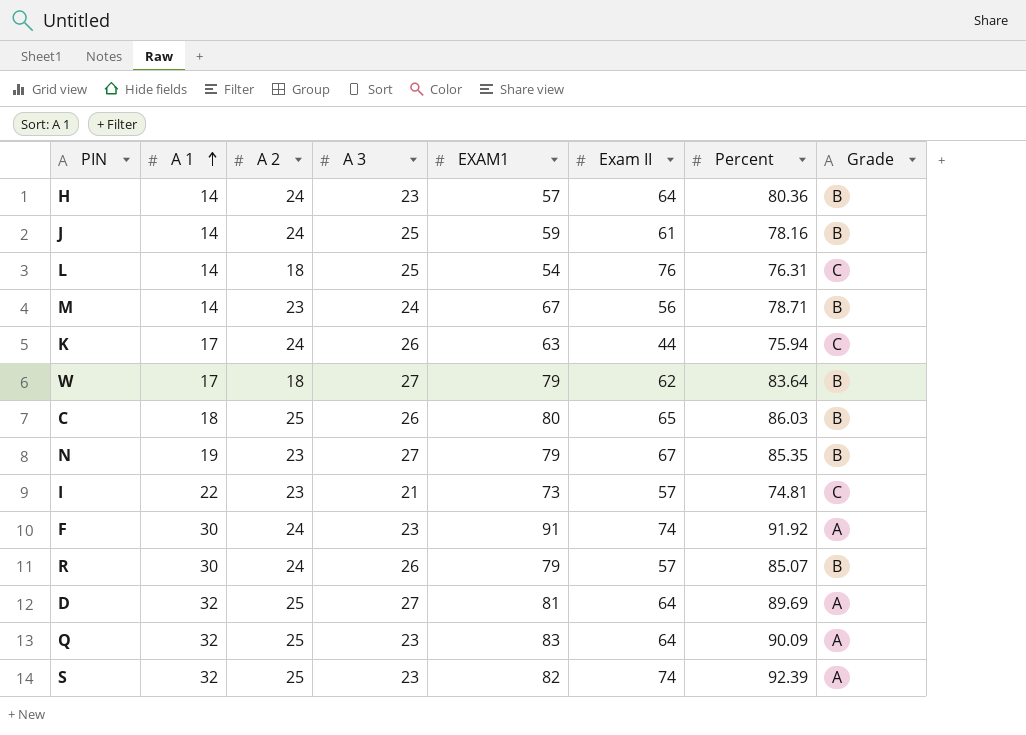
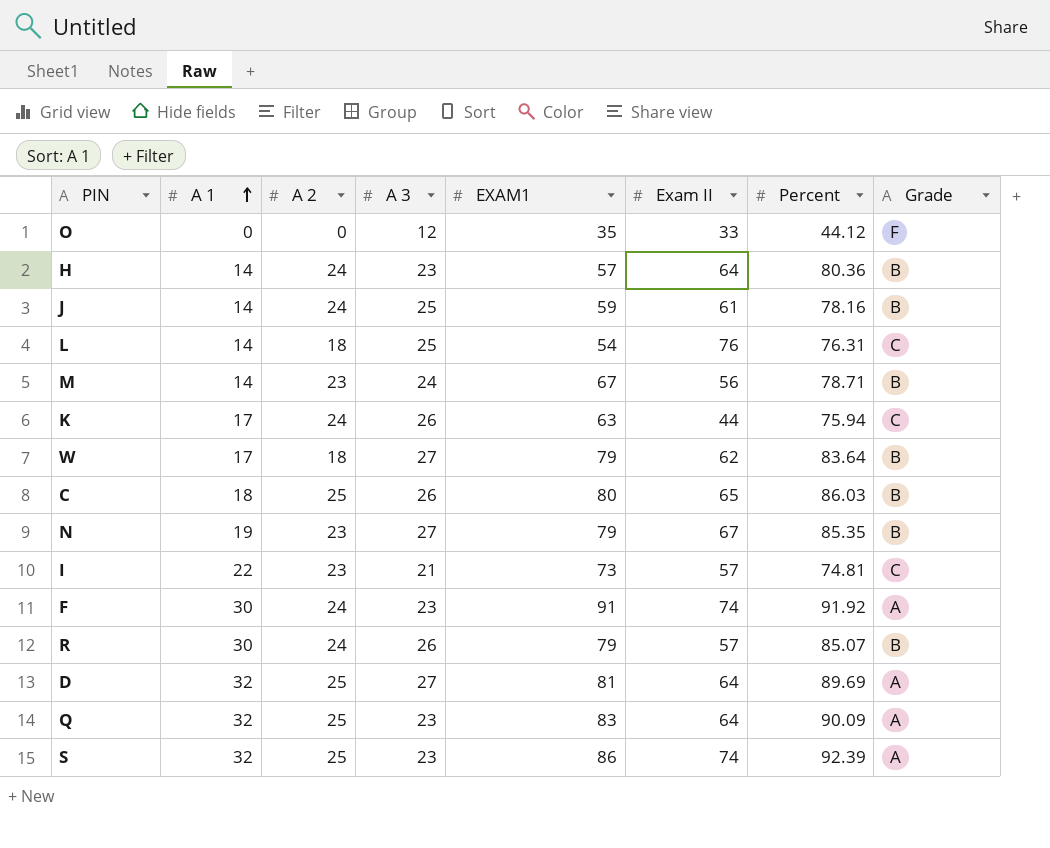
row O: none -> 0 | 0 | 12 | 35 | 33 | 44.12 | F
S | EXAM1: 82 -> 86

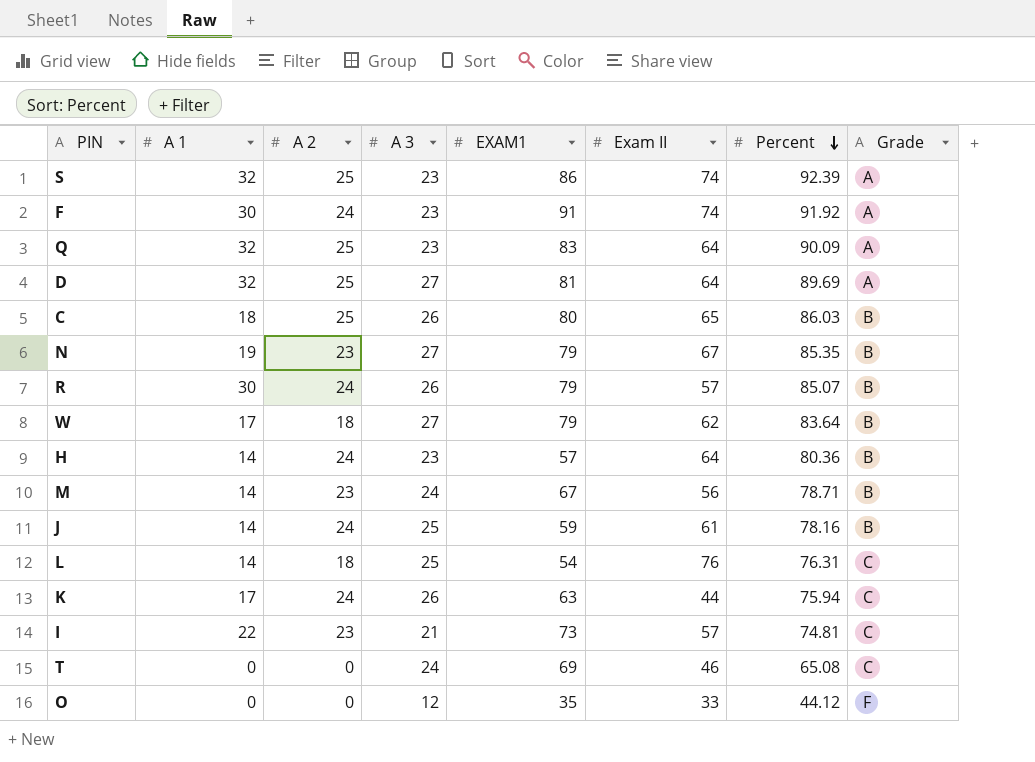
row order: A 1 ascending -> Percent descending
row T: none -> 0 | 0 | 24 | 69 | 46 | 65.08 | C

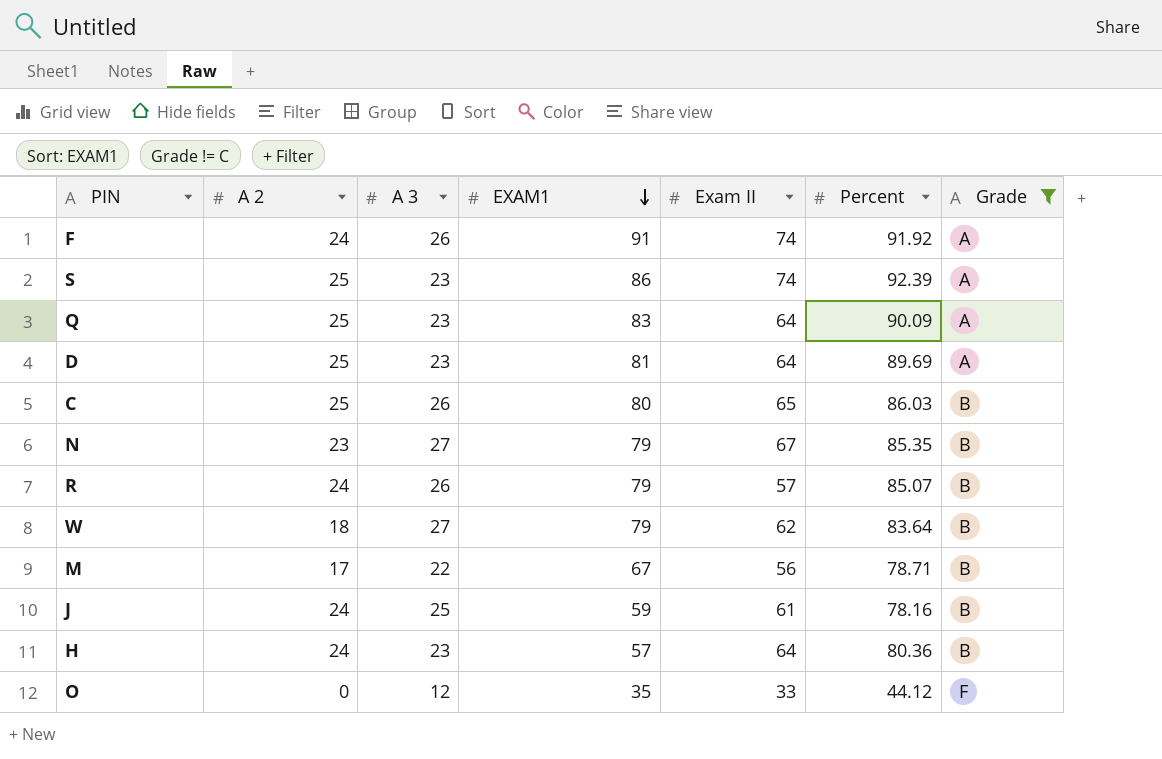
filter: none -> Grade != C
row order: Percent descending -> EXAM1 descending
column A 1 | position: 2 -> none
F | A 3: 23 -> 26
D | A 3: 27 -> 23
M | A 2: 23 -> 17
M | A 3: 24 -> 22

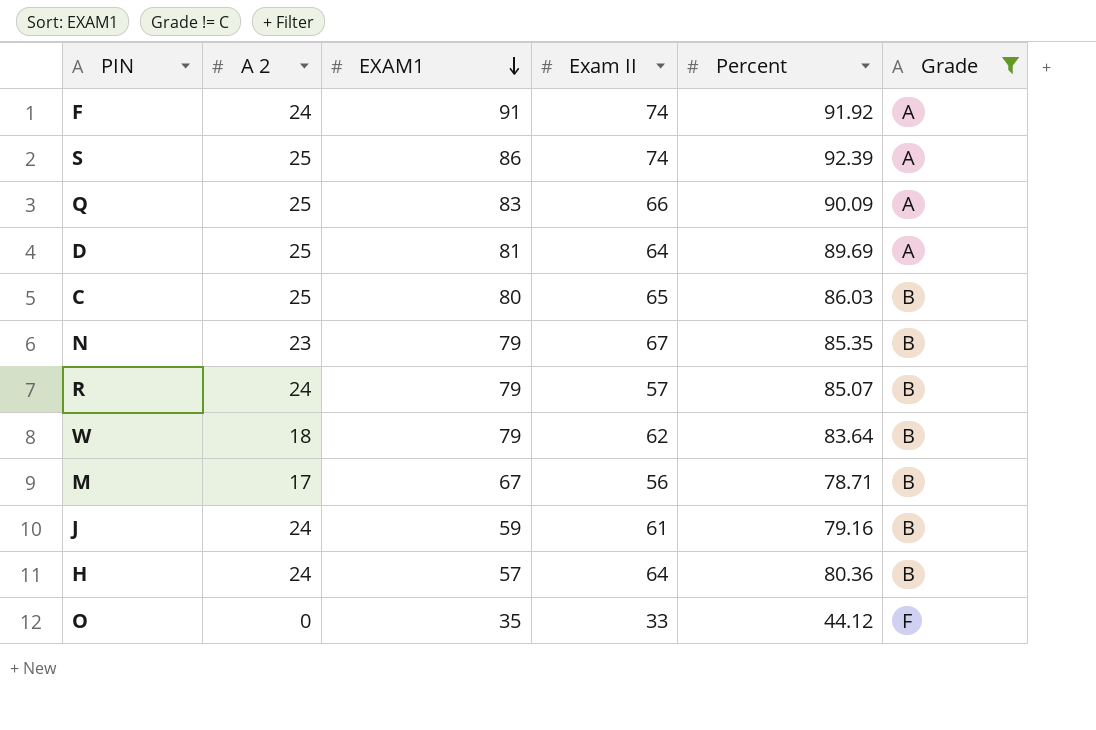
column A 3 | position: 3 -> none
Q | Exam II: 64 -> 66
J | Percent: 78.16 -> 79.16

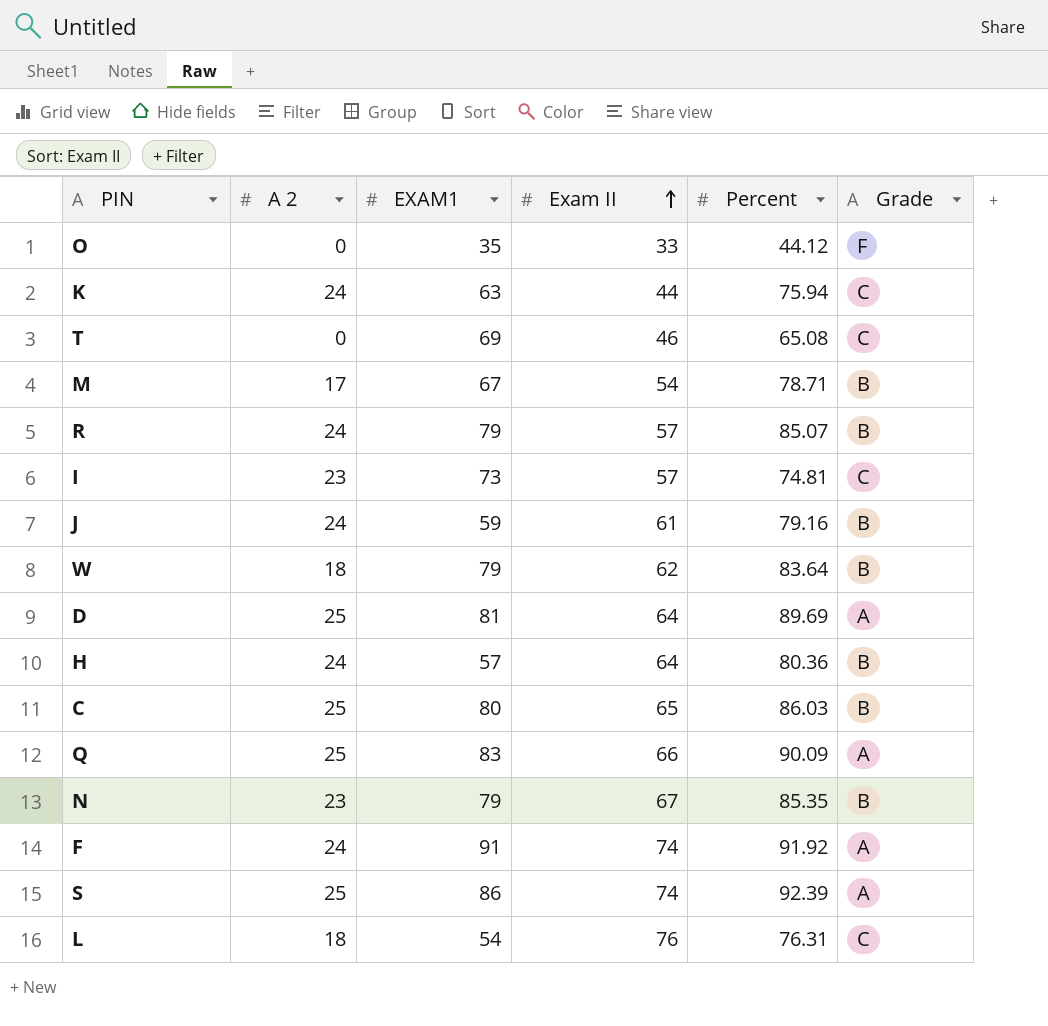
filter: Grade != C -> none
row order: EXAM1 descending -> Exam II ascending
M | Exam II: 56 -> 54

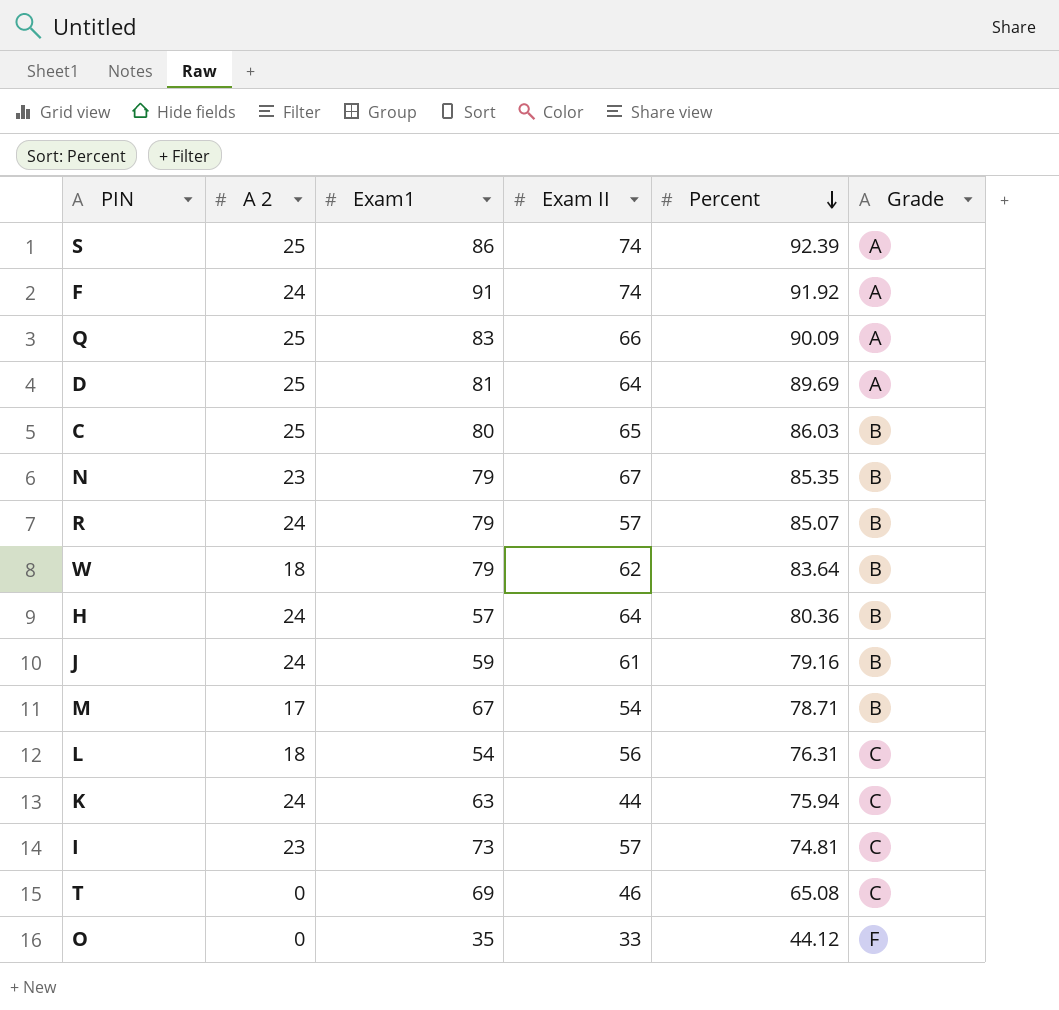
row order: Exam II ascending -> Percent descending
column name: EXAM1 -> Exam1
L | Exam II: 76 -> 56

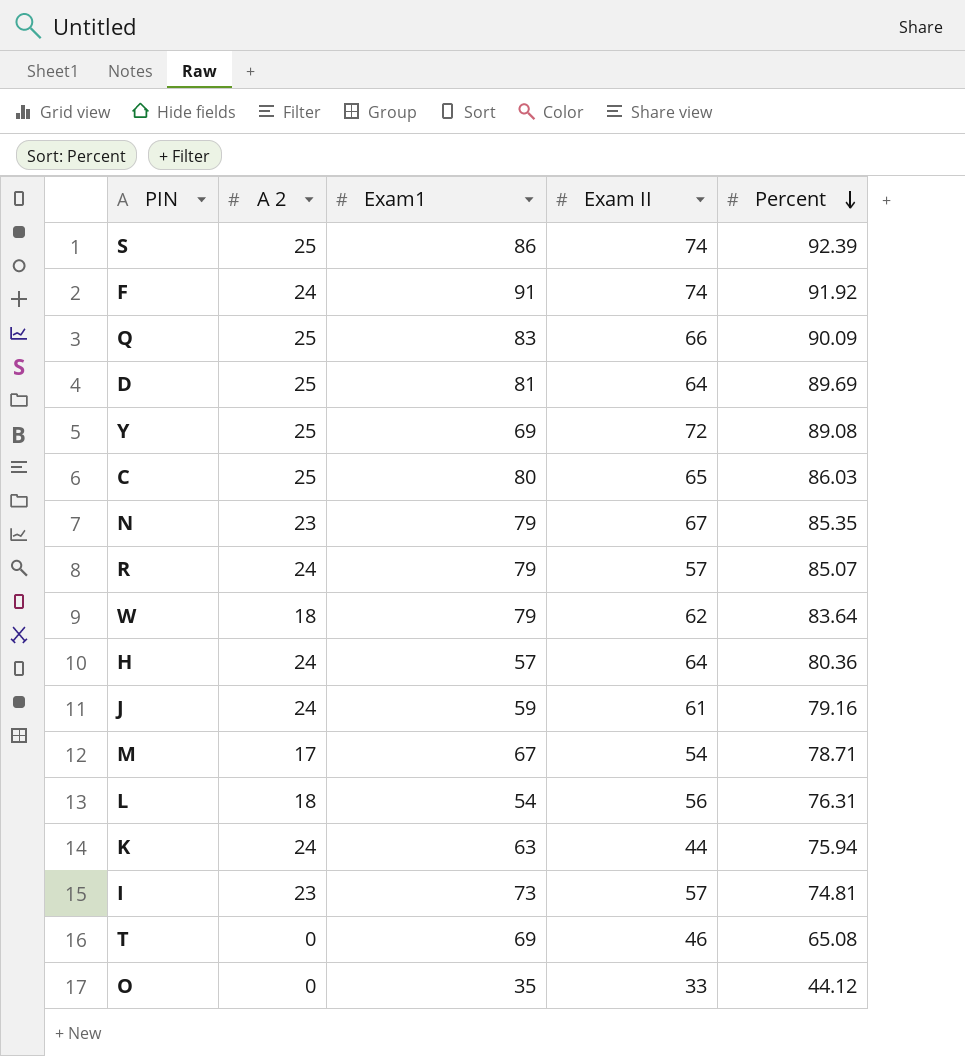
column Grade | position: 6 -> none
row Y: none -> 25 | 69 | 72 | 89.08

